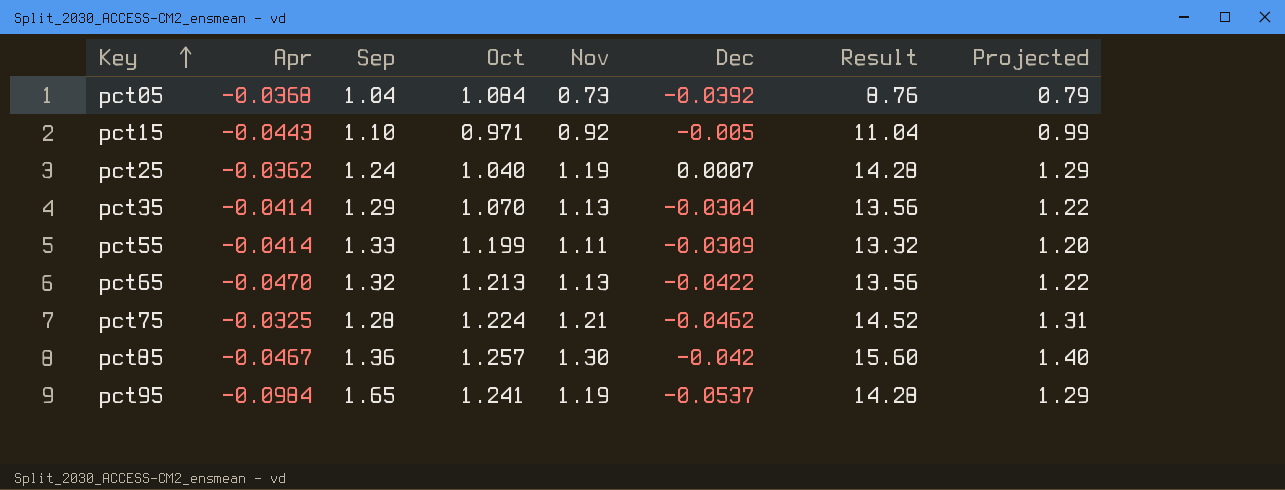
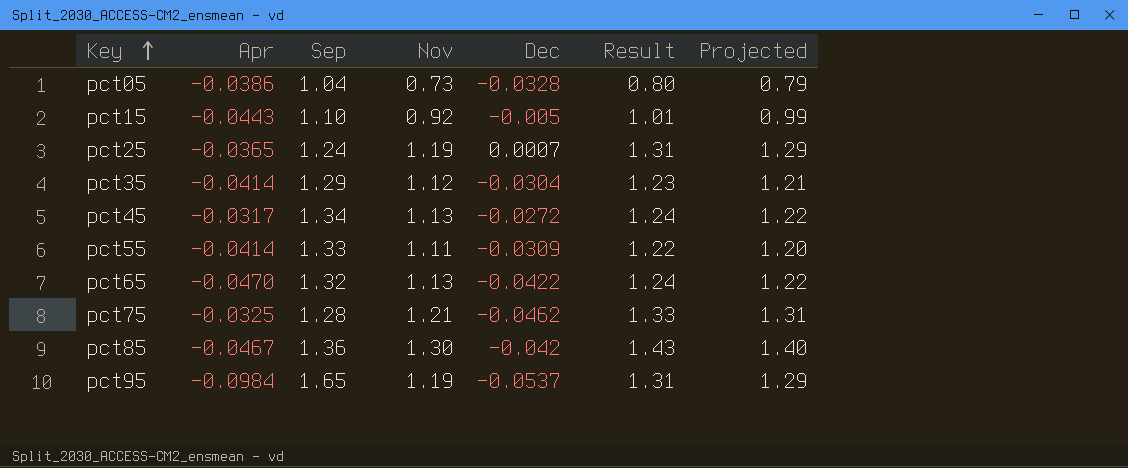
column Oct | position: 4 -> none
column Result | formula: [Nov] * 12 -> [Nov] * 1.1
pct05 | Apr: -0.0368 -> -0.0386
pct05 | Dec: -0.0392 -> -0.0328
pct25 | Apr: -0.0362 -> -0.0365
pct35 | Nov: 1.13 -> 1.12
pct35 | Projected: 1.22 -> 1.21
row pct45: none -> -0.0317 | 1.34 | 1.13 | -0.0272 | 1.24 | 1.22

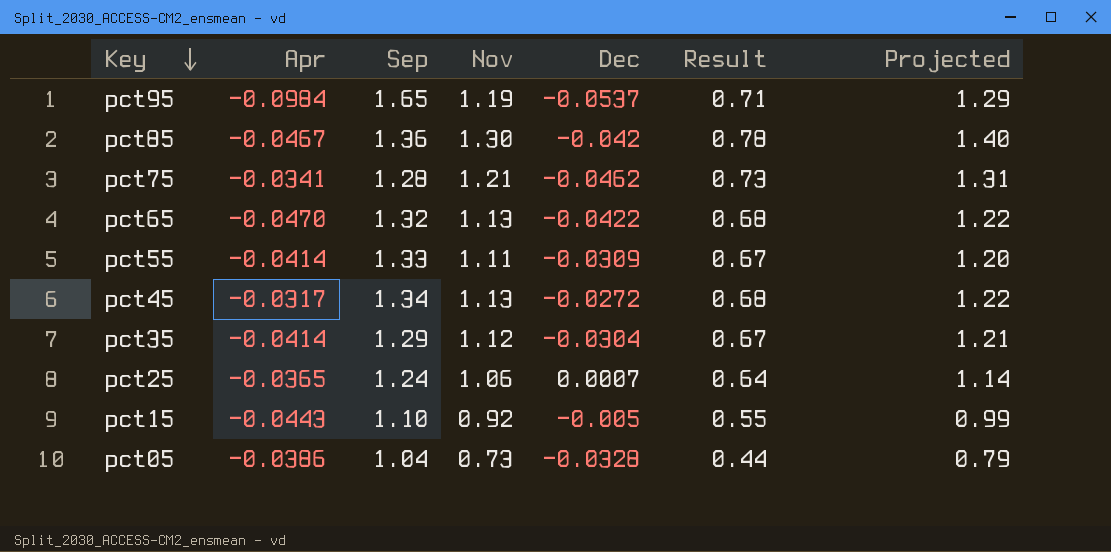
row order: Key ascending -> Key descending
column Result | formula: [Nov] * 1.1 -> [Nov] * 0.6
pct75 | Apr: -0.0325 -> -0.0341
pct25 | Nov: 1.19 -> 1.06
pct25 | Projected: 1.29 -> 1.14

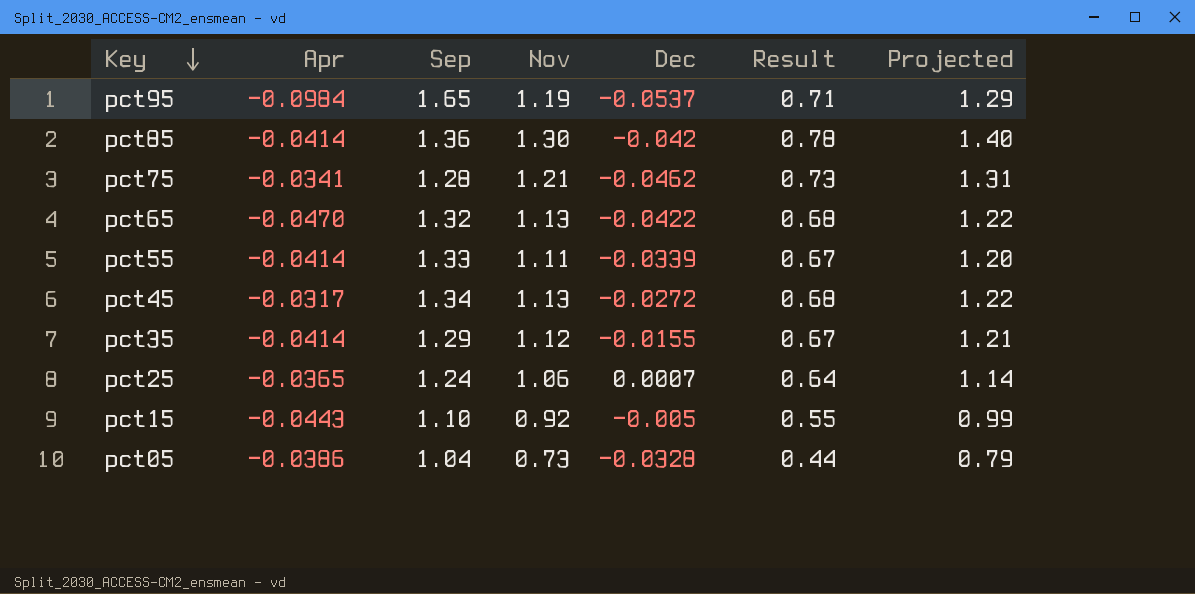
pct85 | Apr: -0.0467 -> -0.0414
pct55 | Dec: -0.0309 -> -0.0339
pct35 | Dec: -0.0304 -> -0.0155

